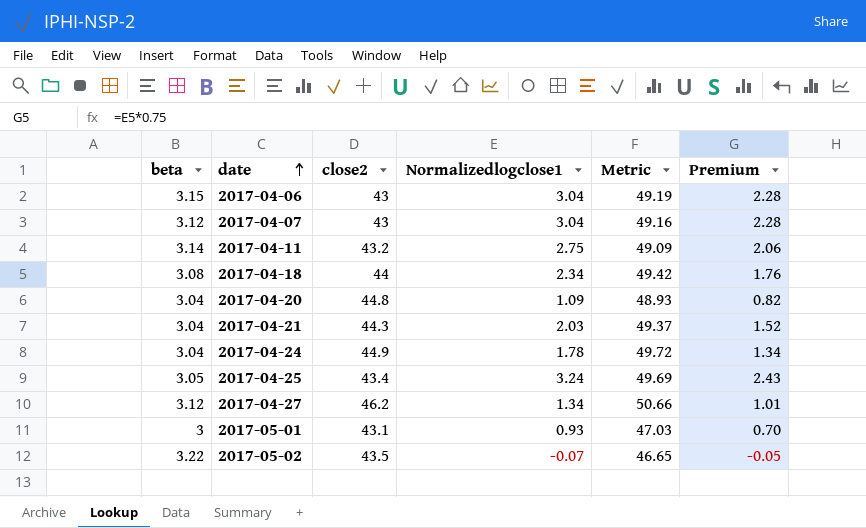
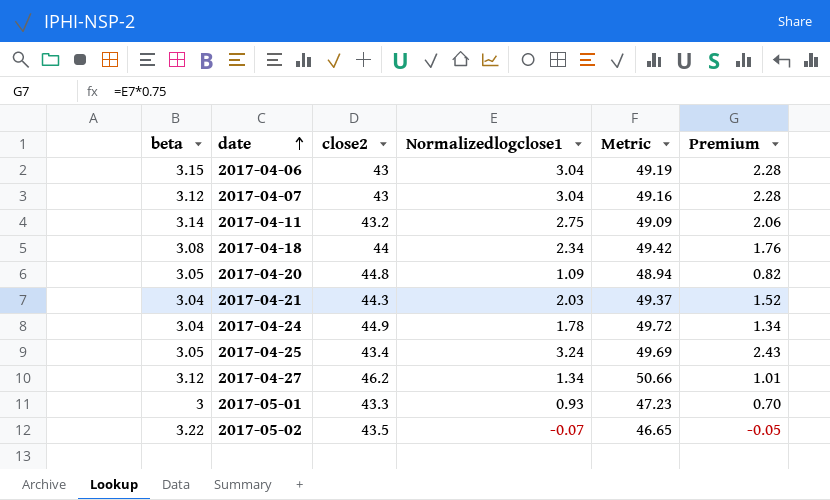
2017-04-20 | beta: 3.04 -> 3.05
2017-04-20 | Metric: 48.93 -> 48.94
2017-05-01 | close2: 43.1 -> 43.3
2017-05-01 | Metric: 47.03 -> 47.23

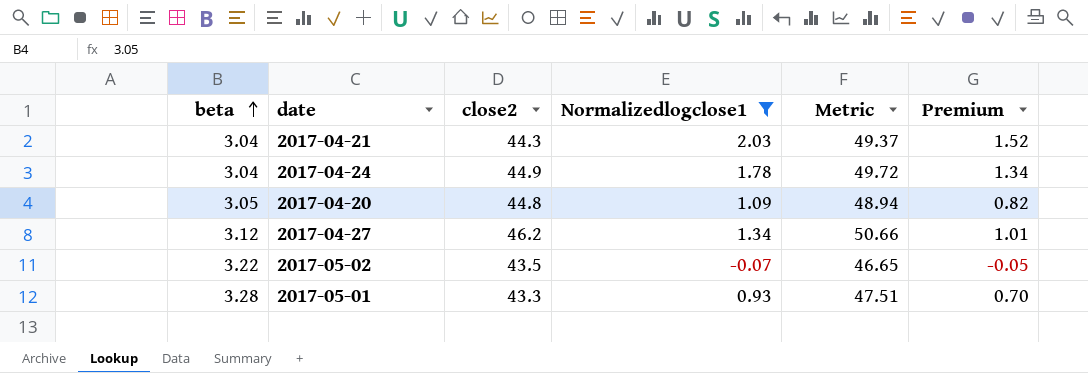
filter: none -> Normalizedlogclose1 <= 2.03
row order: date ascending -> beta ascending
2017-05-01 | beta: 3 -> 3.28
2017-05-01 | Metric: 47.23 -> 47.51

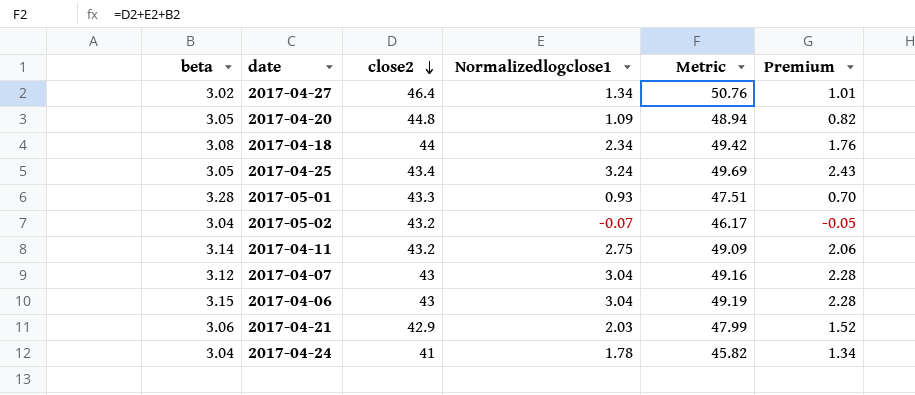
filter: Normalizedlogclose1 <= 2.03 -> none
row order: beta ascending -> close2 descending
2017-04-27 | beta: 3.12 -> 3.02
2017-04-27 | close2: 46.2 -> 46.4
2017-04-27 | Metric: 50.66 -> 50.76
2017-05-02 | beta: 3.22 -> 3.04
2017-05-02 | close2: 43.5 -> 43.2
2017-05-02 | Metric: 46.65 -> 46.17
2017-04-21 | beta: 3.04 -> 3.06
2017-04-21 | close2: 44.3 -> 42.9
2017-04-21 | Metric: 49.37 -> 47.99
2017-04-24 | close2: 44.9 -> 41
2017-04-24 | Metric: 49.72 -> 45.82

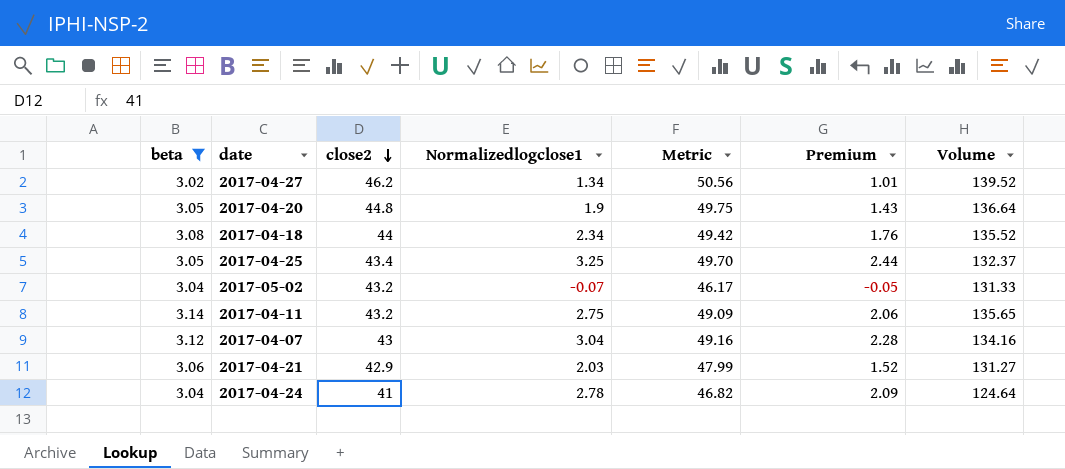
filter: none -> beta <= 3.14
column Volume | formula: none -> [beta] * [close2]
2017-04-27 | close2: 46.4 -> 46.2
2017-04-27 | Metric: 50.76 -> 50.56
2017-04-20 | Normalizedlogclose1: 1.09 -> 1.9
2017-04-20 | Metric: 48.94 -> 49.75
2017-04-20 | Premium: 0.82 -> 1.43
2017-04-25 | Normalizedlogclose1: 3.24 -> 3.25
2017-04-25 | Metric: 49.69 -> 49.70
2017-04-25 | Premium: 2.43 -> 2.44
2017-04-24 | Normalizedlogclose1: 1.78 -> 2.78
2017-04-24 | Metric: 45.82 -> 46.82
2017-04-24 | Premium: 1.34 -> 2.09

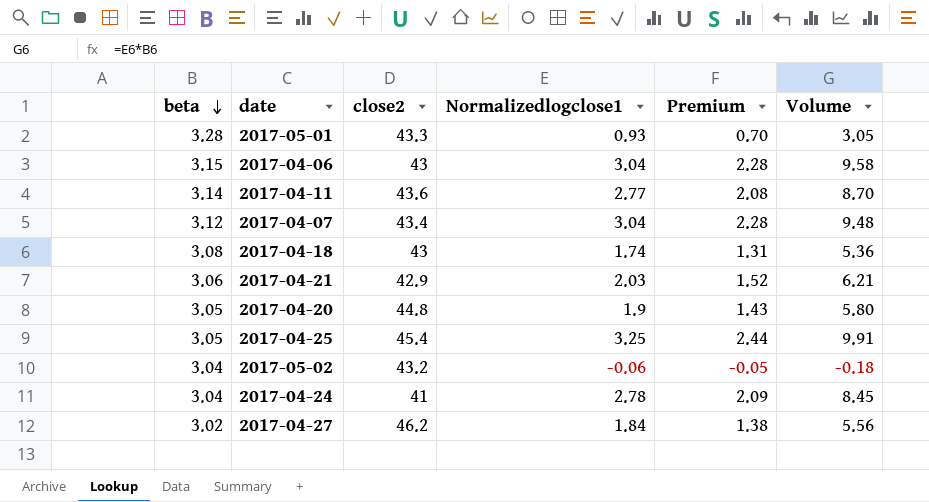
filter: beta <= 3.14 -> none
row order: close2 descending -> beta descending
column Metric | formula: [beta] + [close2] + [Normalizedlogclose1] -> none
column Volume | formula: [beta] * [close2] -> [beta] * [Normalizedlogclose1]
2017-04-11 | close2: 43.2 -> 43.6
2017-04-11 | Normalizedlogclose1: 2.75 -> 2.77
2017-04-11 | Premium: 2.06 -> 2.08
2017-04-07 | close2: 43 -> 43.4
2017-04-18 | close2: 44 -> 43
2017-04-18 | Normalizedlogclose1: 2.34 -> 1.74
2017-04-18 | Premium: 1.76 -> 1.31
2017-04-25 | close2: 43.4 -> 45.4
2017-05-02 | Normalizedlogclose1: -0.07 -> -0.06
2017-04-27 | Normalizedlogclose1: 1.34 -> 1.84
2017-04-27 | Premium: 1.01 -> 1.38

